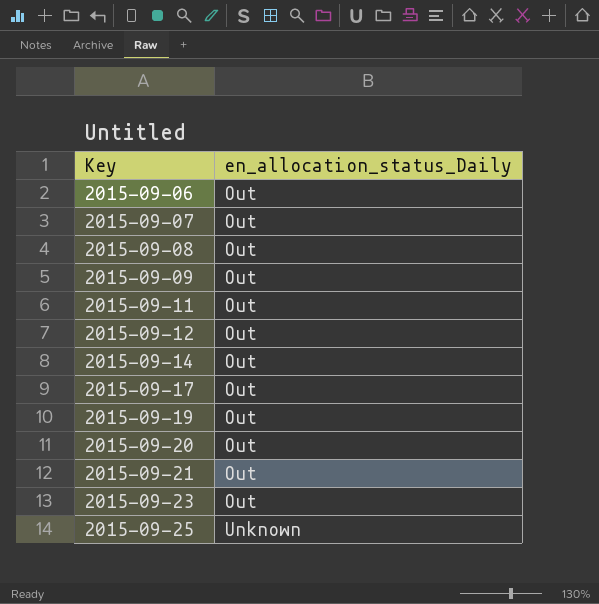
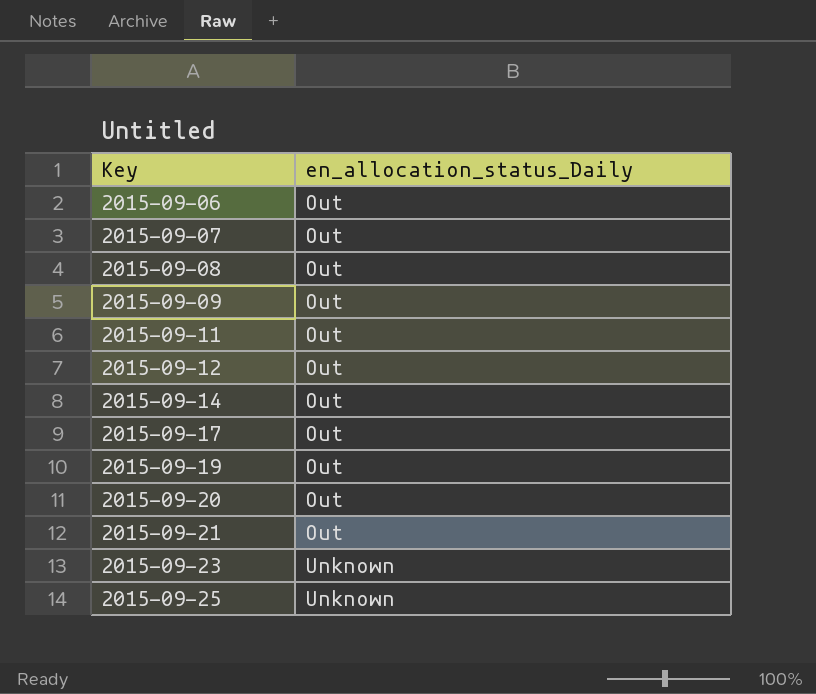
2015-09-23 | en_allocation_status_Daily: Out -> Unknown

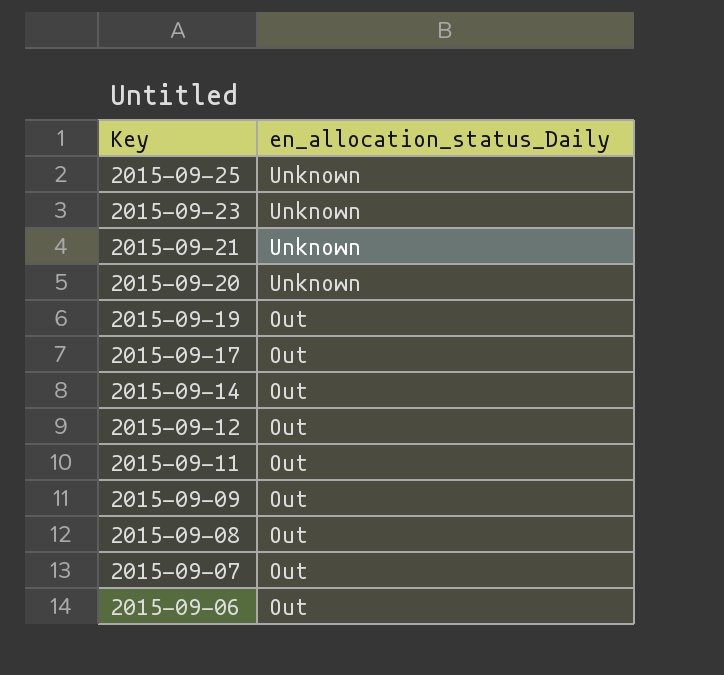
row order: Key ascending -> Key descending
2015-09-21 | en_allocation_status_Daily: Out -> Unknown
2015-09-20 | en_allocation_status_Daily: Out -> Unknown

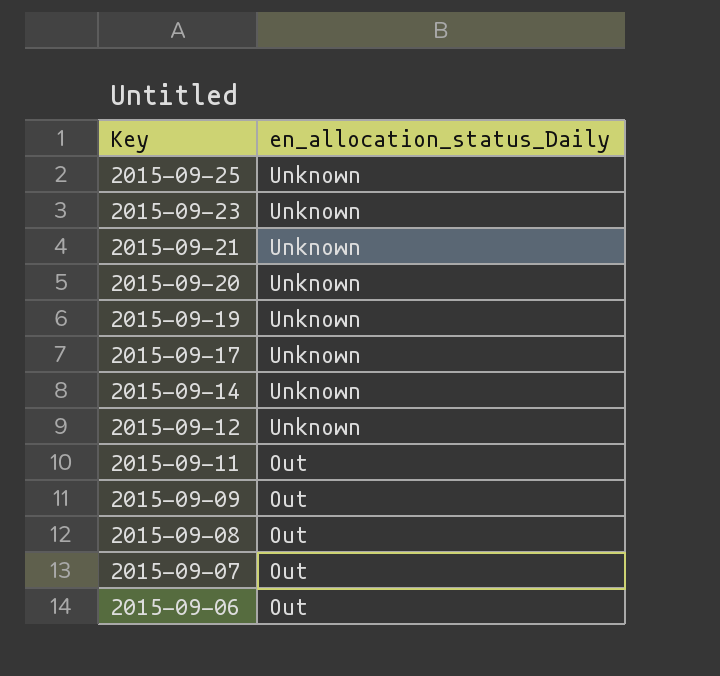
2015-09-19 | en_allocation_status_Daily: Out -> Unknown
2015-09-17 | en_allocation_status_Daily: Out -> Unknown
2015-09-14 | en_allocation_status_Daily: Out -> Unknown
2015-09-12 | en_allocation_status_Daily: Out -> Unknown

